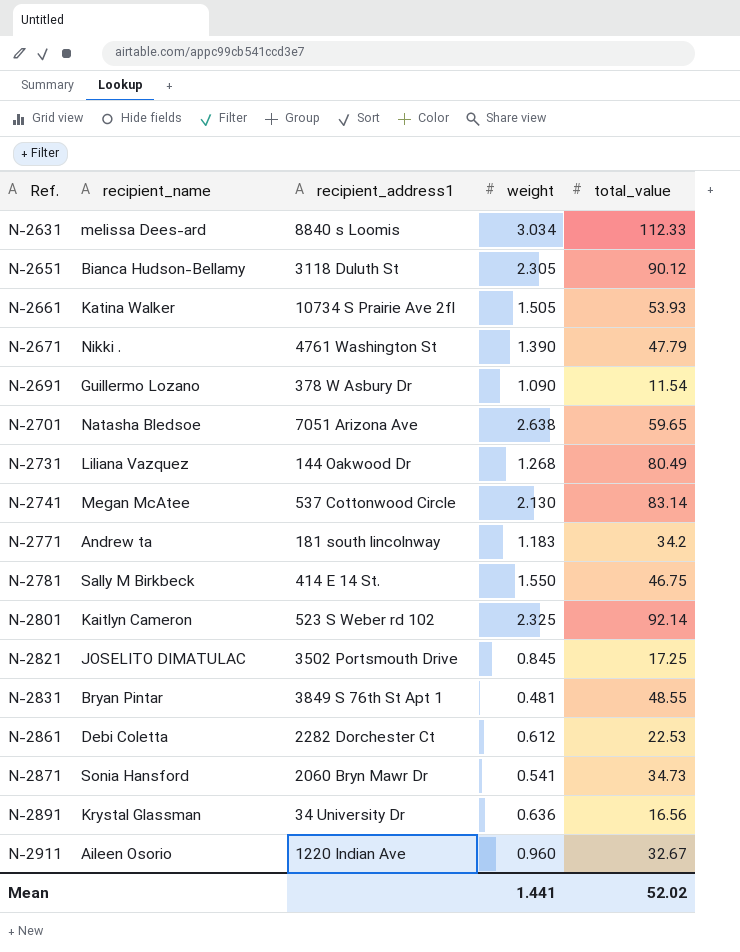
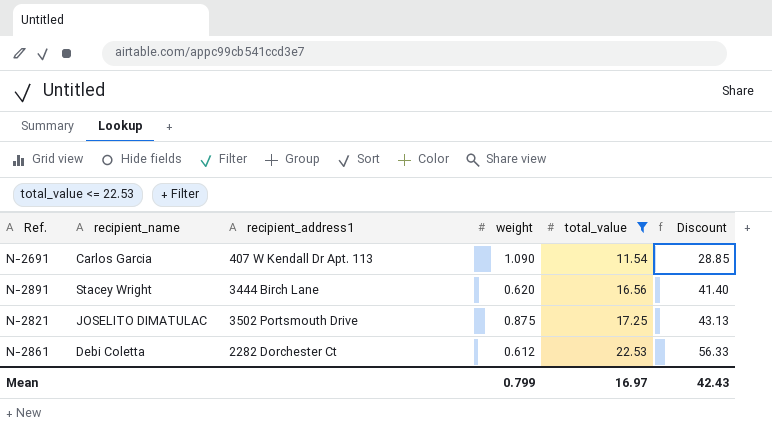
filter: none -> total_value <= 22.53
row order: Ref. ascending -> total_value ascending
column Discount | formula: none -> [total_value] * 2.5
N-2691 | recipient_name: Guillermo Lozano -> Carlos Garcia
N-2691 | recipient_address1: 378 W Asbury Dr -> 407 W Kendall Dr Apt. 113
N-2891 | recipient_name: Krystal Glassman -> Stacey Wright
N-2891 | recipient_address1: 34 University Dr -> 3444 Birch Lane
N-2891 | weight: 0.636 -> 0.620
N-2821 | weight: 0.845 -> 0.875
Mean | weight: 1.441 -> 0.799
Mean | total_value: 52.02 -> 16.97

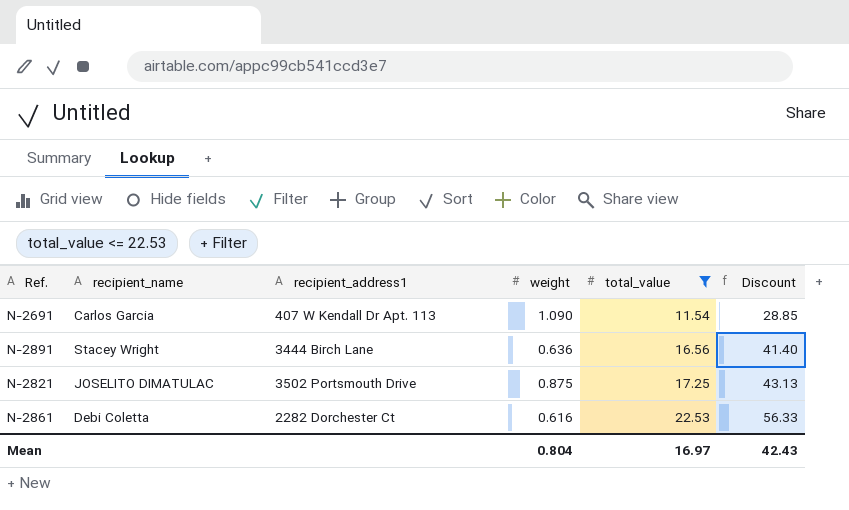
N-2891 | weight: 0.620 -> 0.636
N-2861 | weight: 0.612 -> 0.616
Mean | weight: 0.799 -> 0.804

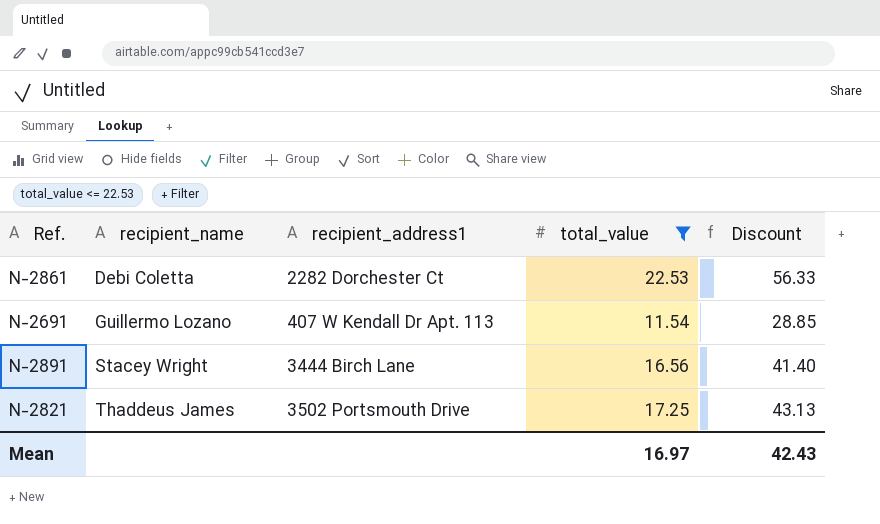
row order: total_value ascending -> recipient_name ascending
column weight | position: 4 -> none
N-2691 | recipient_name: Carlos Garcia -> Guillermo Lozano
N-2821 | recipient_name: JOSELITO DIMATULAC -> Thaddeus James

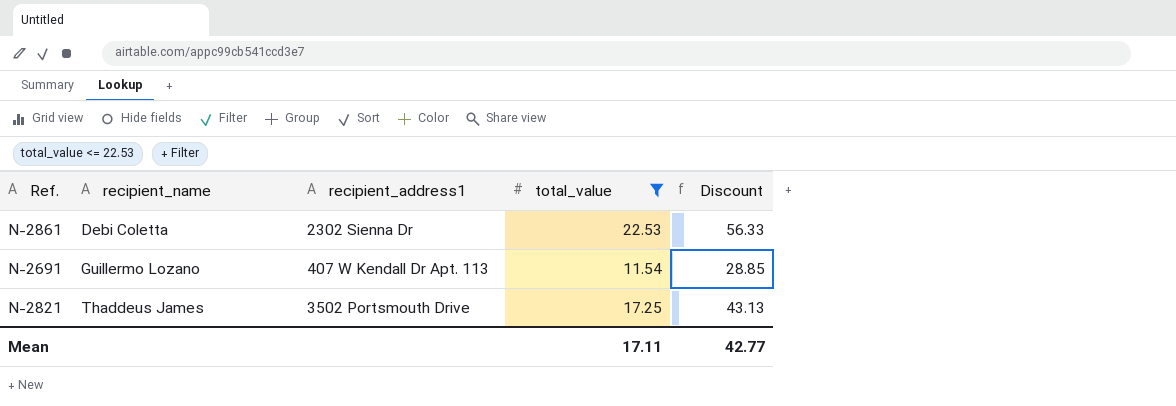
row N-2891: Stacey Wright | 3444 Birch Lane | 16.56 | 41.40 -> none
N-2861 | recipient_address1: 2282 Dorchester Ct -> 2302 Sienna Dr
Mean | total_value: 16.97 -> 17.11
Mean | Discount: 42.43 -> 42.77

